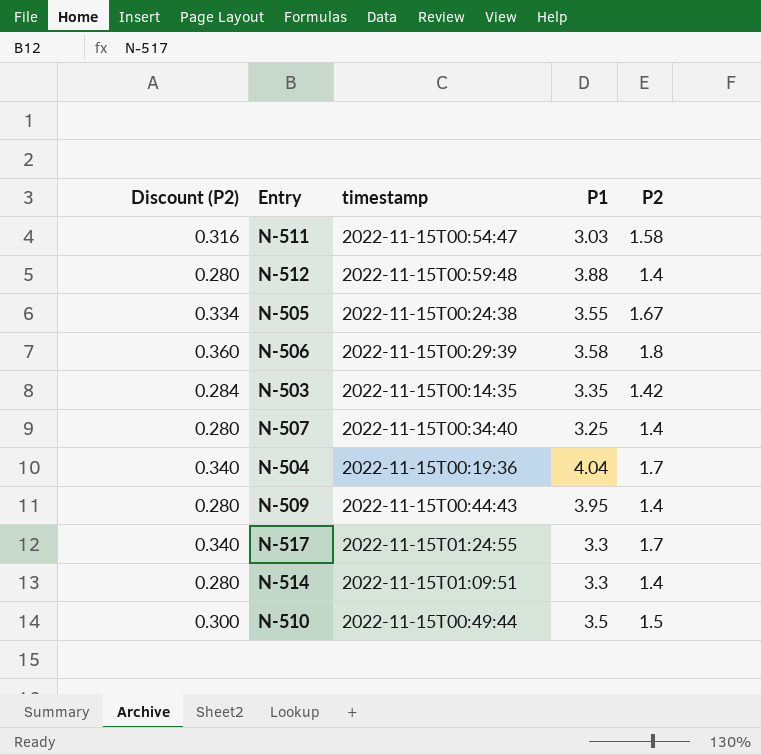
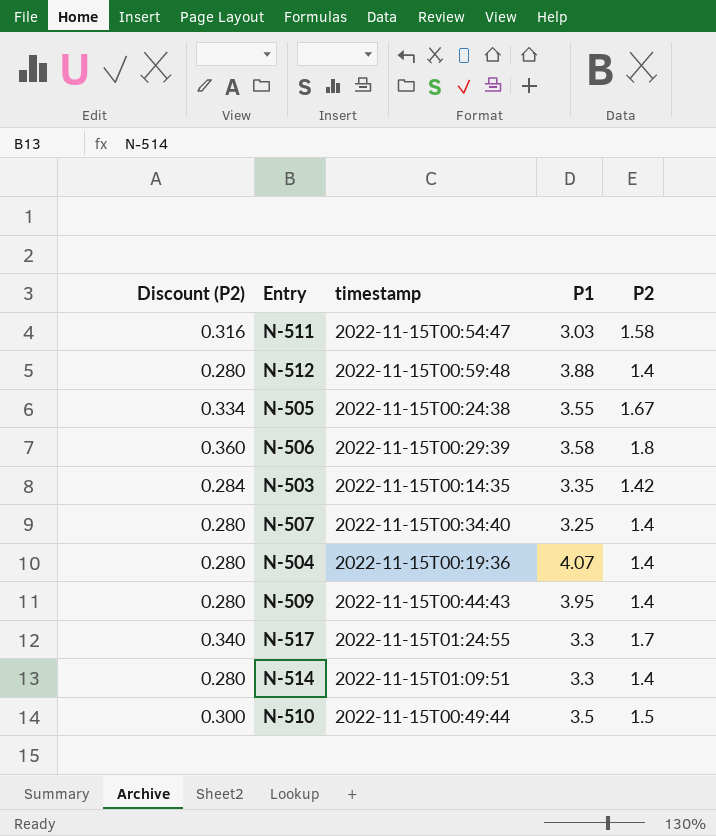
N-504 | Discount (P2): 0.340 -> 0.280
N-504 | P1: 4.04 -> 4.07
N-504 | P2: 1.7 -> 1.4

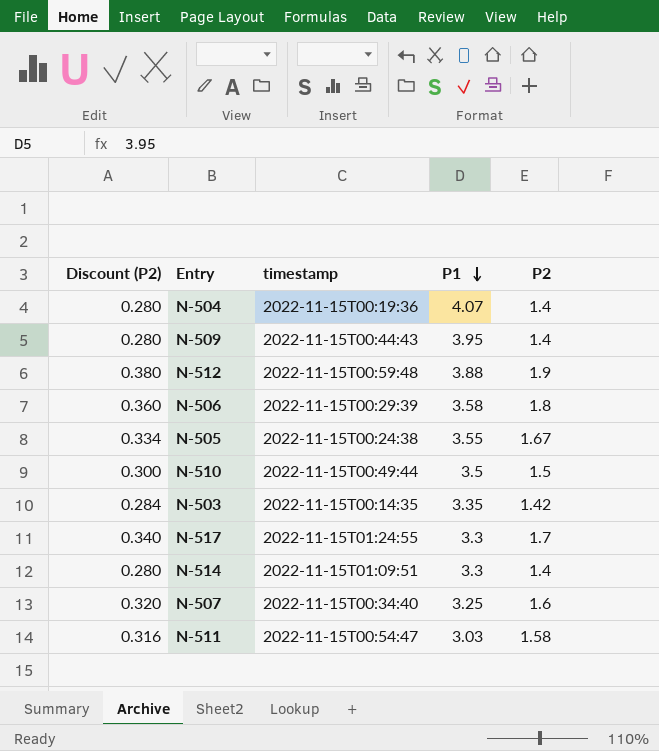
row order: none -> P1 descending
N-512 | Discount (P2): 0.280 -> 0.380
N-512 | P2: 1.4 -> 1.9
N-507 | Discount (P2): 0.280 -> 0.320
N-507 | P2: 1.4 -> 1.6

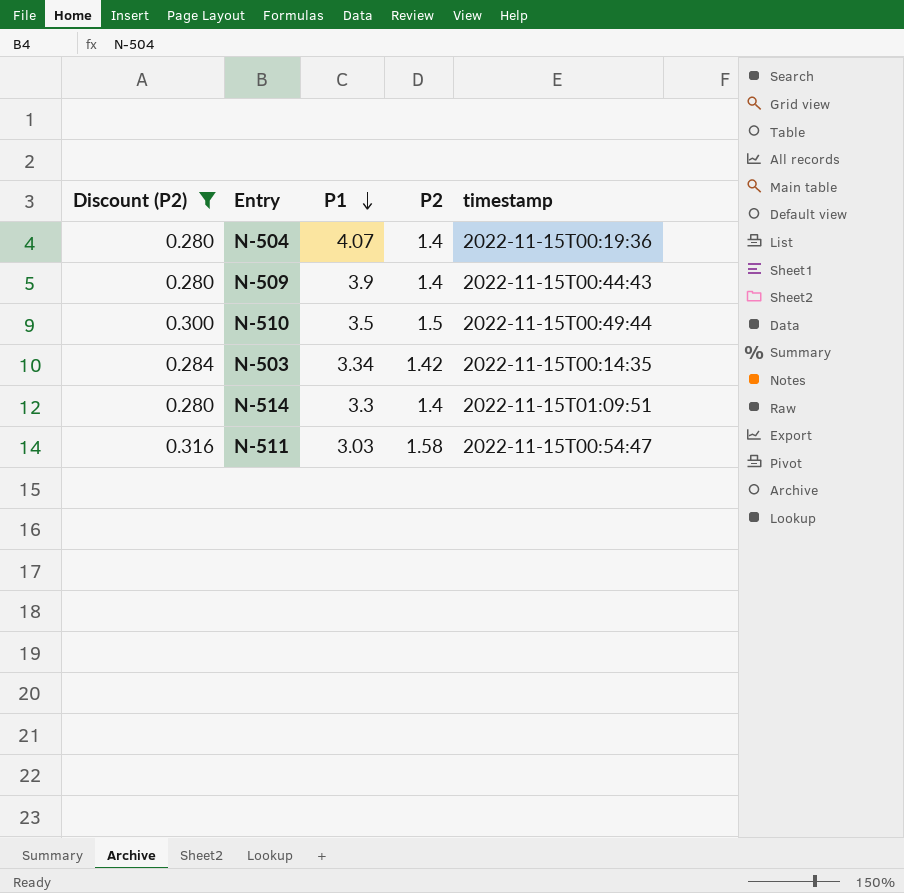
filter: none -> Discount (P2) <= 0.316
column timestamp | position: 3 -> 5
N-509 | P1: 3.95 -> 3.9
N-503 | P1: 3.35 -> 3.34

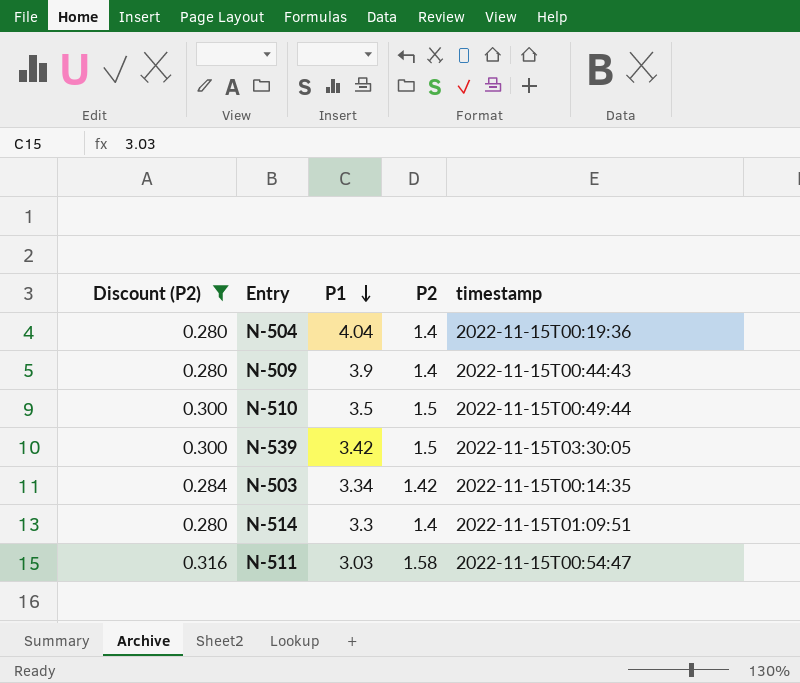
N-504 | P1: 4.07 -> 4.04
row N-539: none -> 0.300 | 3.42 | 1.5 | 2022-11-15T03:30:05

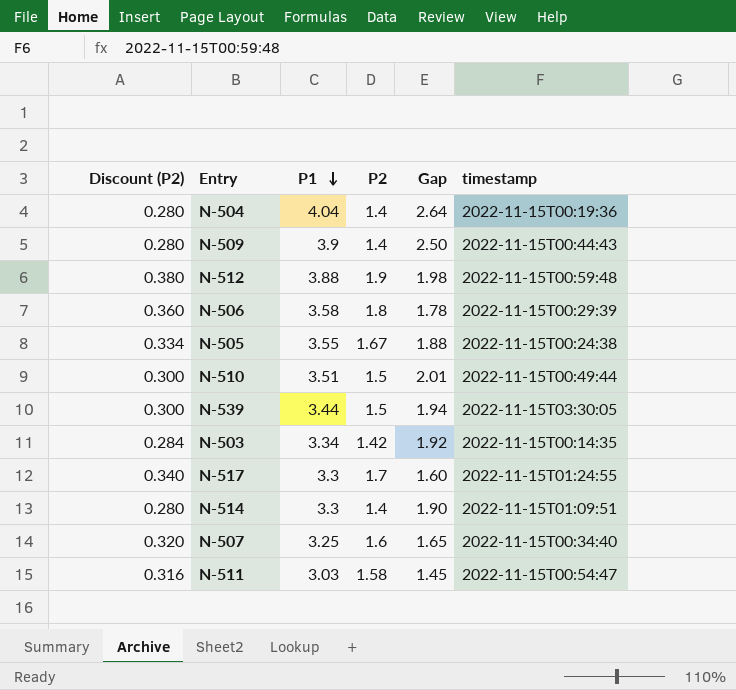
filter: Discount (P2) <= 0.316 -> none
column Gap | formula: none -> [P1] - [P2]
N-510 | P1: 3.5 -> 3.51
N-539 | P1: 3.42 -> 3.44

